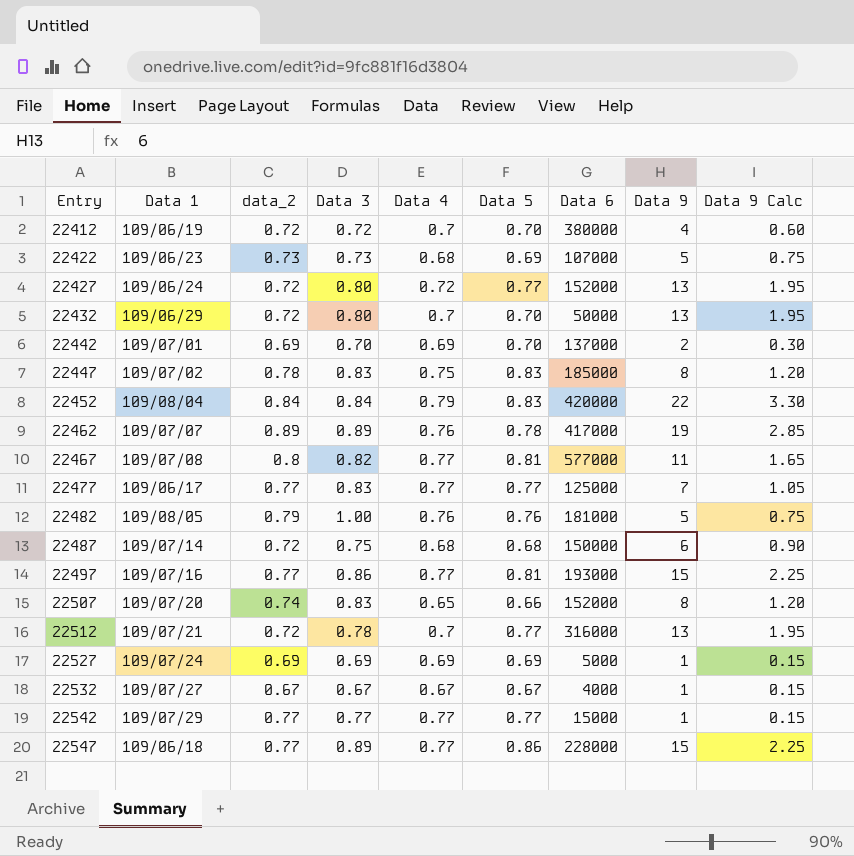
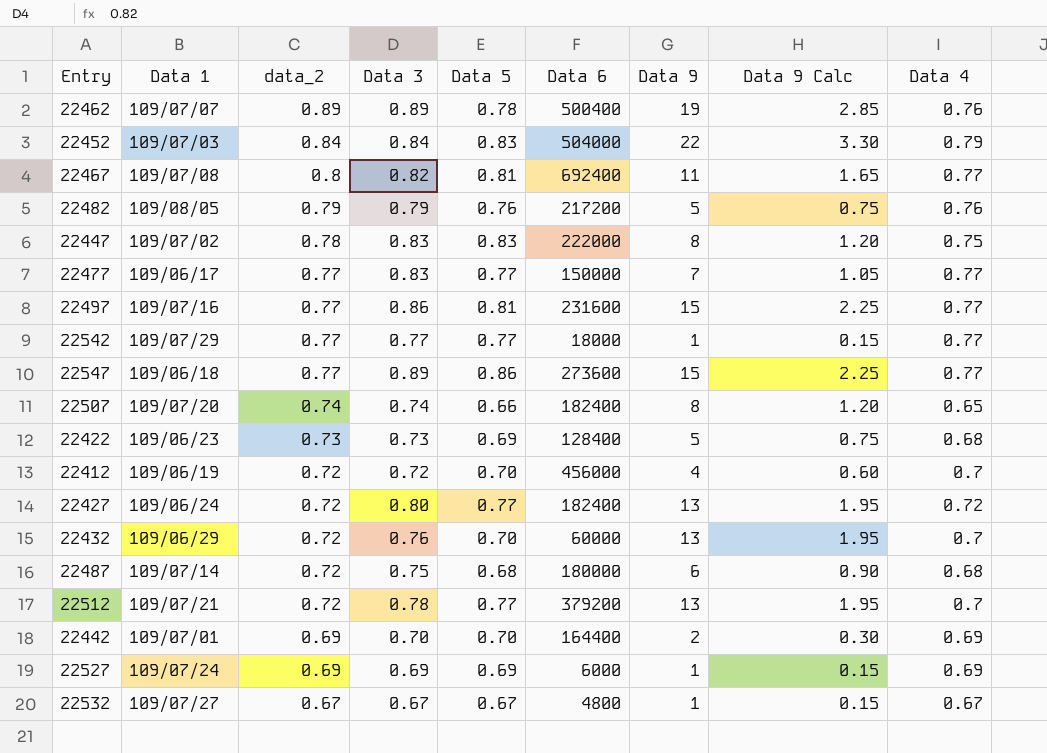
row order: Entry ascending -> data_2 descending
column Data 4 | position: 5 -> 9
22462 | Data 6: 417000 -> 500400
22452 | Data 1: 109/08/04 -> 109/07/03
22452 | Data 6: 420000 -> 504000
22467 | Data 6: 577000 -> 692400
22482 | Data 3: 1.00 -> 0.79
22482 | Data 6: 181000 -> 217200
22447 | Data 6: 185000 -> 222000
22477 | Data 6: 125000 -> 150000
22497 | Data 6: 193000 -> 231600
22542 | Data 6: 15000 -> 18000
22547 | Data 6: 228000 -> 273600
22507 | Data 3: 0.83 -> 0.74
22507 | Data 6: 152000 -> 182400
22422 | Data 6: 107000 -> 128400
22412 | Data 6: 380000 -> 456000
22427 | Data 6: 152000 -> 182400
22432 | Data 3: 0.80 -> 0.76
22432 | Data 6: 50000 -> 60000
22487 | Data 6: 150000 -> 180000
22512 | Data 6: 316000 -> 379200
22442 | Data 6: 137000 -> 164400
22527 | Data 6: 5000 -> 6000
22532 | Data 6: 4000 -> 4800

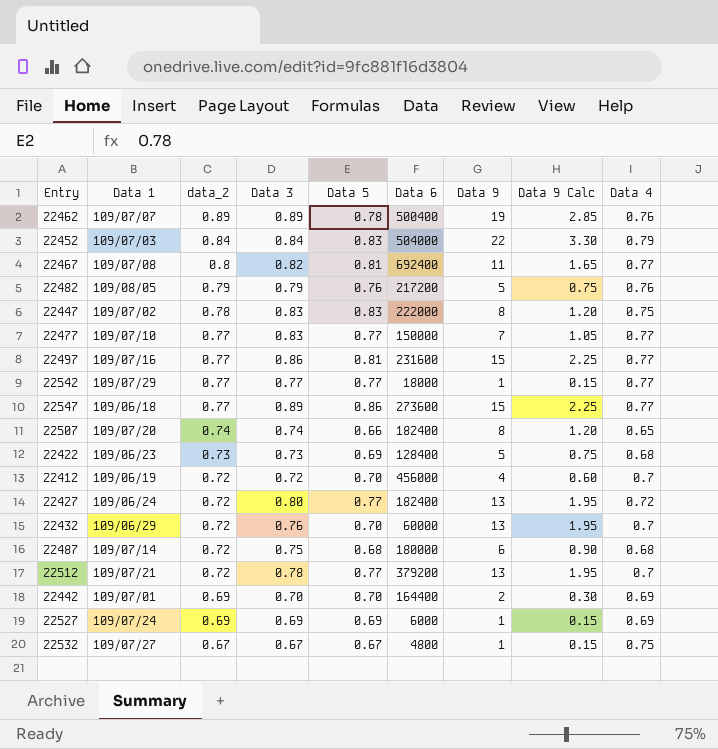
22477 | Data 1: 109/06/17 -> 109/07/10
22532 | Data 4: 0.67 -> 0.75

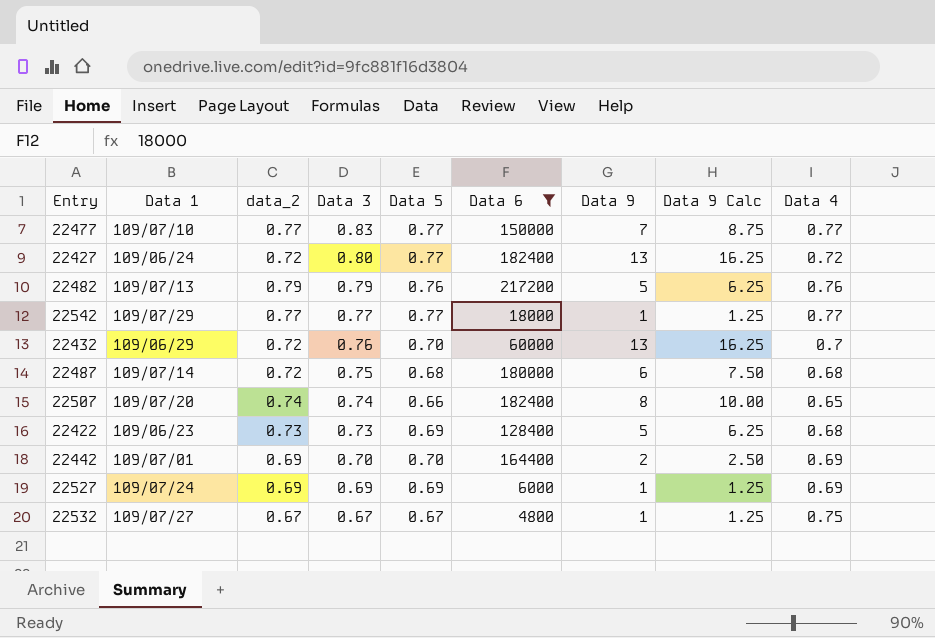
filter: none -> Data 6 <= 217200
row order: data_2 descending -> Data 3 descending
column Data 9 Calc | formula: [Data 9] * 0.15 -> [Data 9] * 1.25
22482 | Data 1: 109/08/05 -> 109/07/13

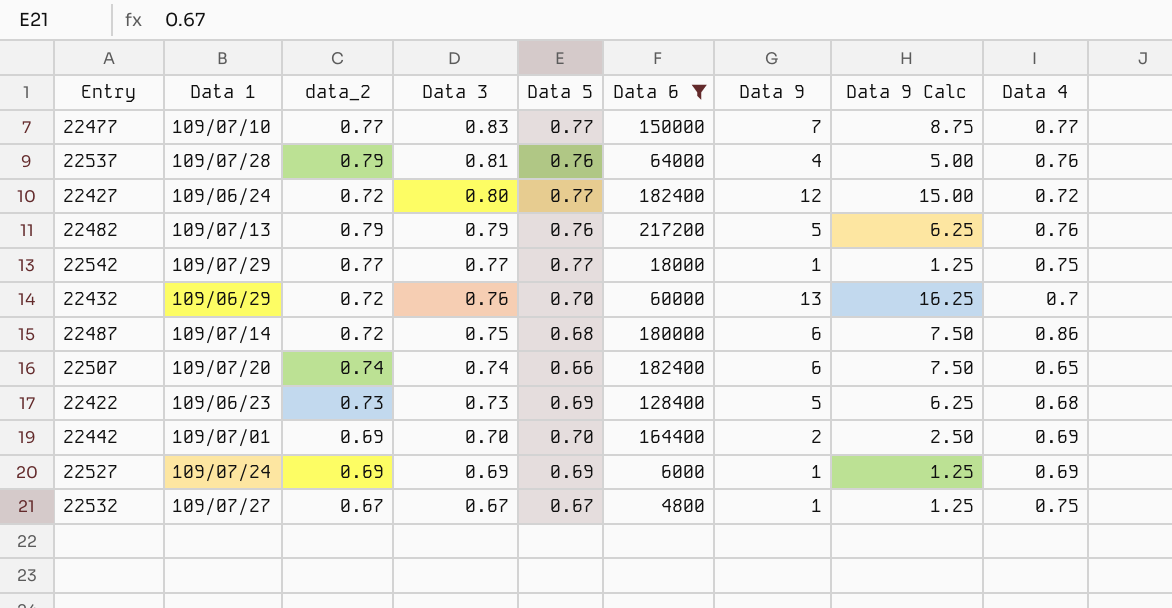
row 22537: none -> 109/07/28 | 0.79 | 0.81 | 0.76 | 64000 | 4 | 5.00 | 0.76
22427 | Data 9: 13 -> 12
22427 | Data 9 Calc: 16.25 -> 15.00
22542 | Data 4: 0.77 -> 0.75
22487 | Data 4: 0.68 -> 0.86
22507 | Data 9: 8 -> 6
22507 | Data 9 Calc: 10.00 -> 7.50

